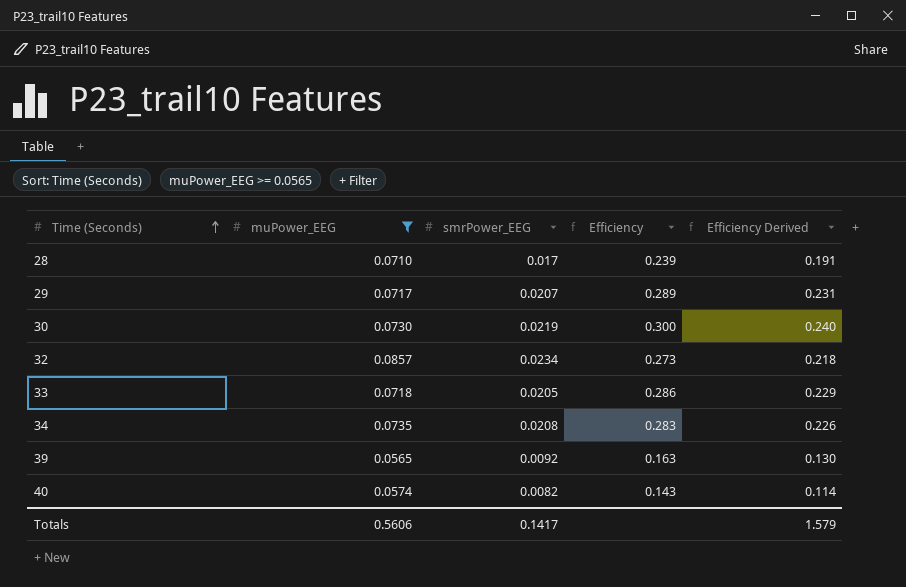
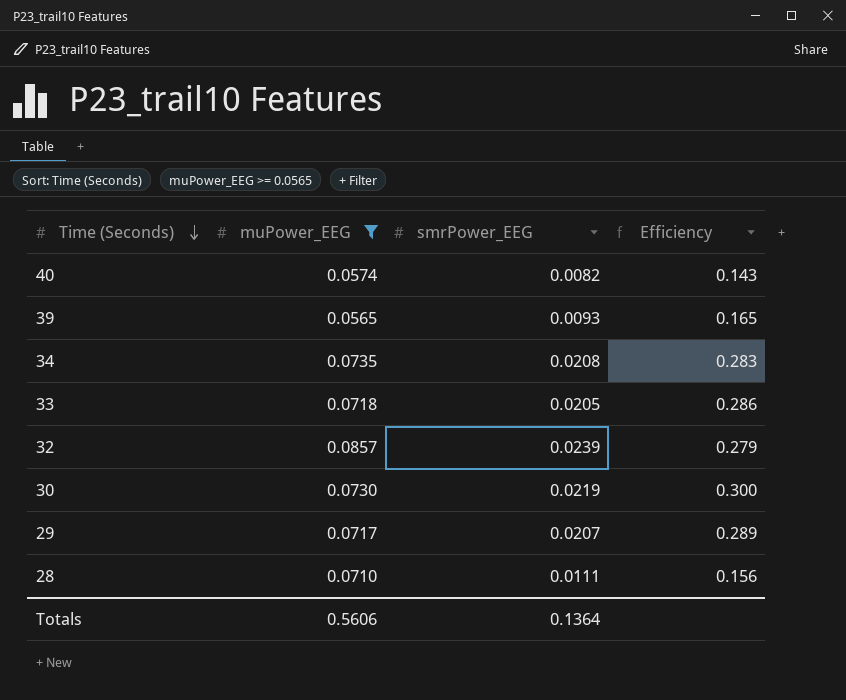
row order: Time (Seconds) ascending -> Time (Seconds) descending
column Efficiency Derived | formula: [Efficiency] * 0.8 -> none
39 | smrPower_EEG: 0.0092 -> 0.0093
39 | Efficiency: 0.163 -> 0.165
32 | smrPower_EEG: 0.0234 -> 0.0239
32 | Efficiency: 0.273 -> 0.279
28 | smrPower_EEG: 0.017 -> 0.0111
28 | Efficiency: 0.239 -> 0.156
Totals | smrPower_EEG: 0.1417 -> 0.1364

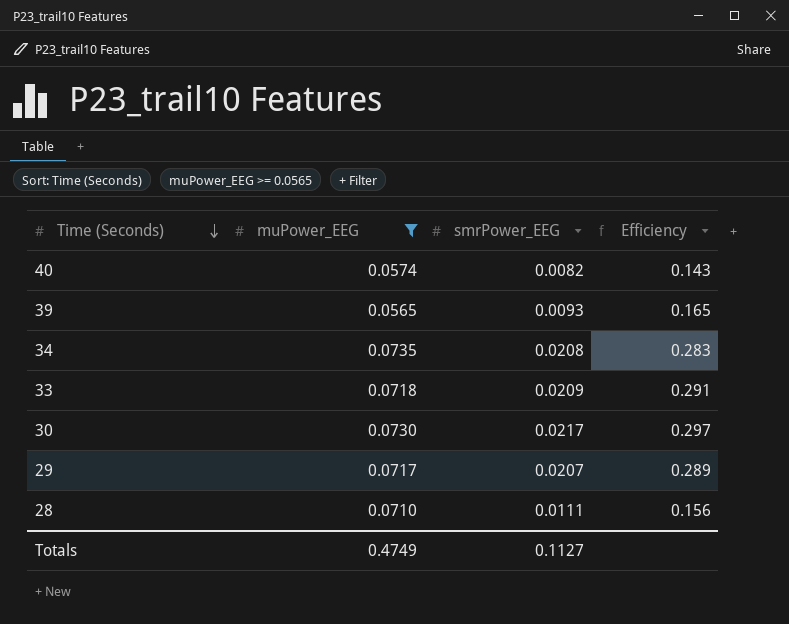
row 32: 0.0857 | 0.0239 | 0.279 -> none
33 | smrPower_EEG: 0.0205 -> 0.0209
33 | Efficiency: 0.286 -> 0.291
30 | smrPower_EEG: 0.0219 -> 0.0217
30 | Efficiency: 0.300 -> 0.297
Totals | muPower_EEG: 0.5606 -> 0.4749
Totals | smrPower_EEG: 0.1364 -> 0.1127

